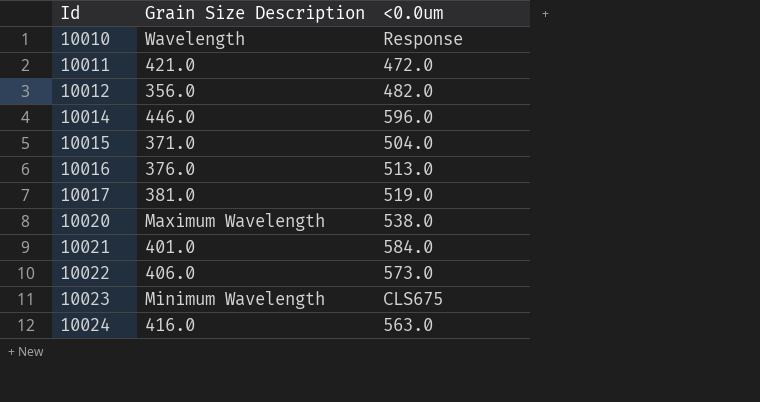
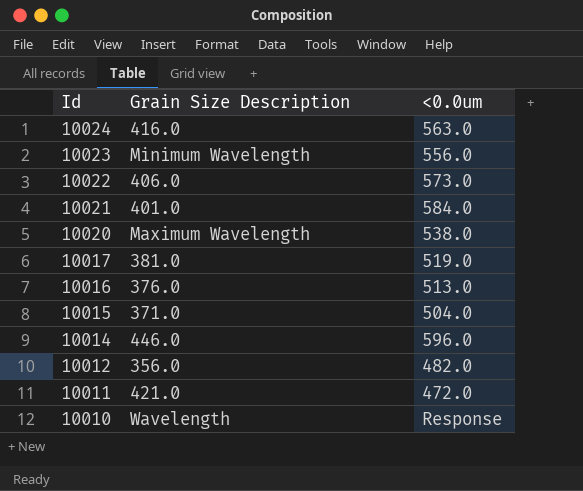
row order: Id ascending -> Id descending
10023 | <0.0um: CLS675 -> 556.0

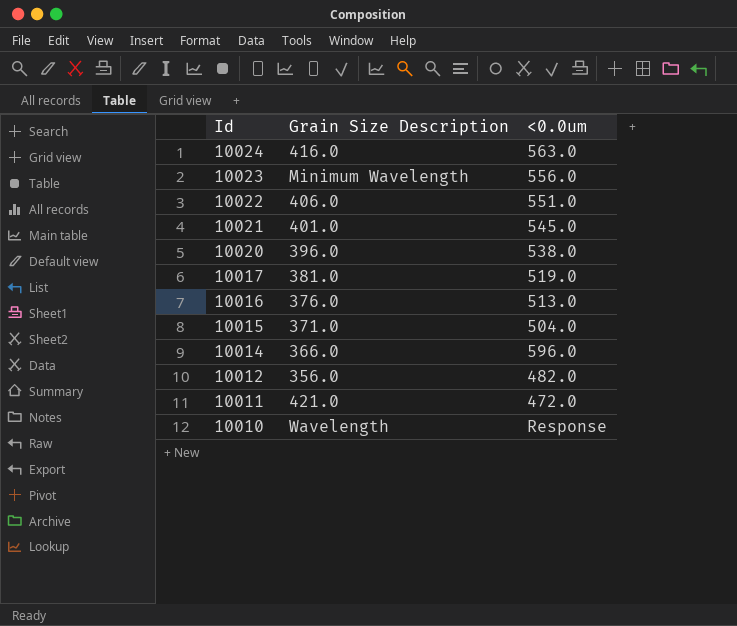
10022 | <0.0um: 573.0 -> 551.0
10021 | <0.0um: 584.0 -> 545.0
10020 | Grain Size Description: Maximum Wavelength -> 396.0
10014 | Grain Size Description: 446.0 -> 366.0

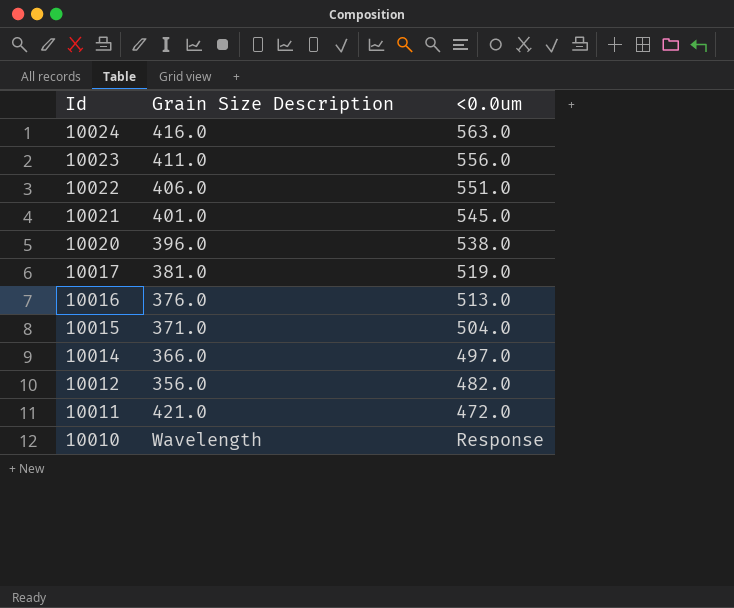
10023 | Grain Size Description: Minimum Wavelength -> 411.0
10014 | <0.0um: 596.0 -> 497.0

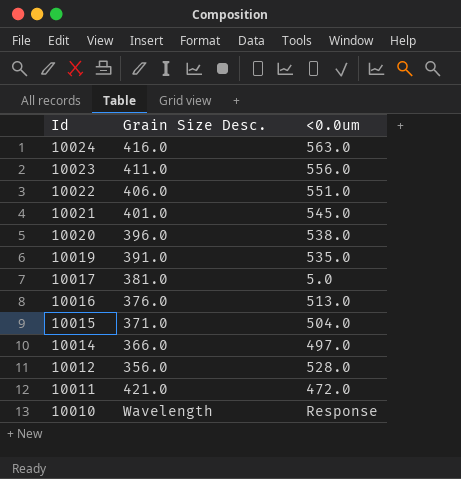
column name: Grain Size Description -> Grain Size Desc.
row 10019: none -> 391.0 | 535.0
10017 | <0.0um: 519.0 -> 5.0
10012 | <0.0um: 482.0 -> 528.0

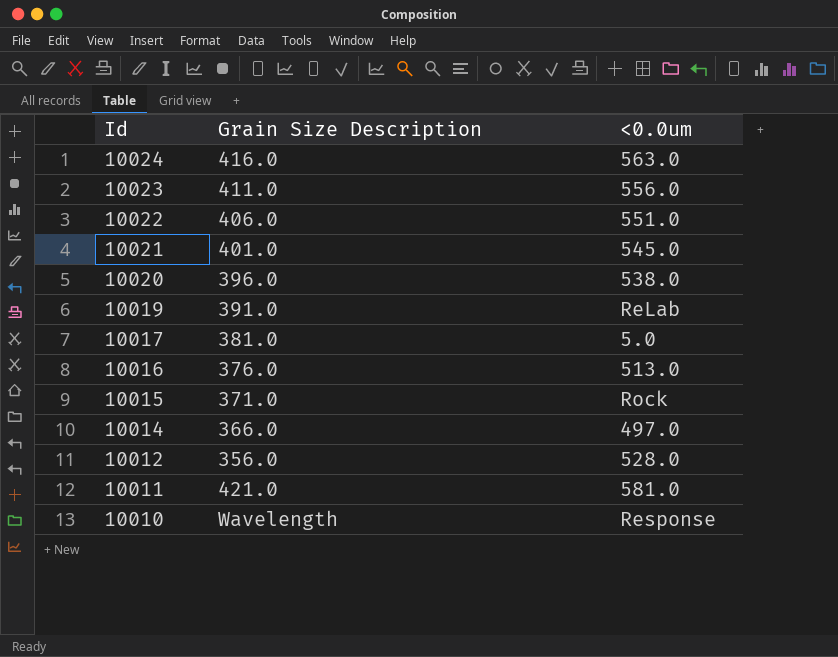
column name: Grain Size Desc. -> Grain Size Description
10019 | <0.0um: 535.0 -> ReLab
10015 | <0.0um: 504.0 -> Rock
10011 | <0.0um: 472.0 -> 581.0

